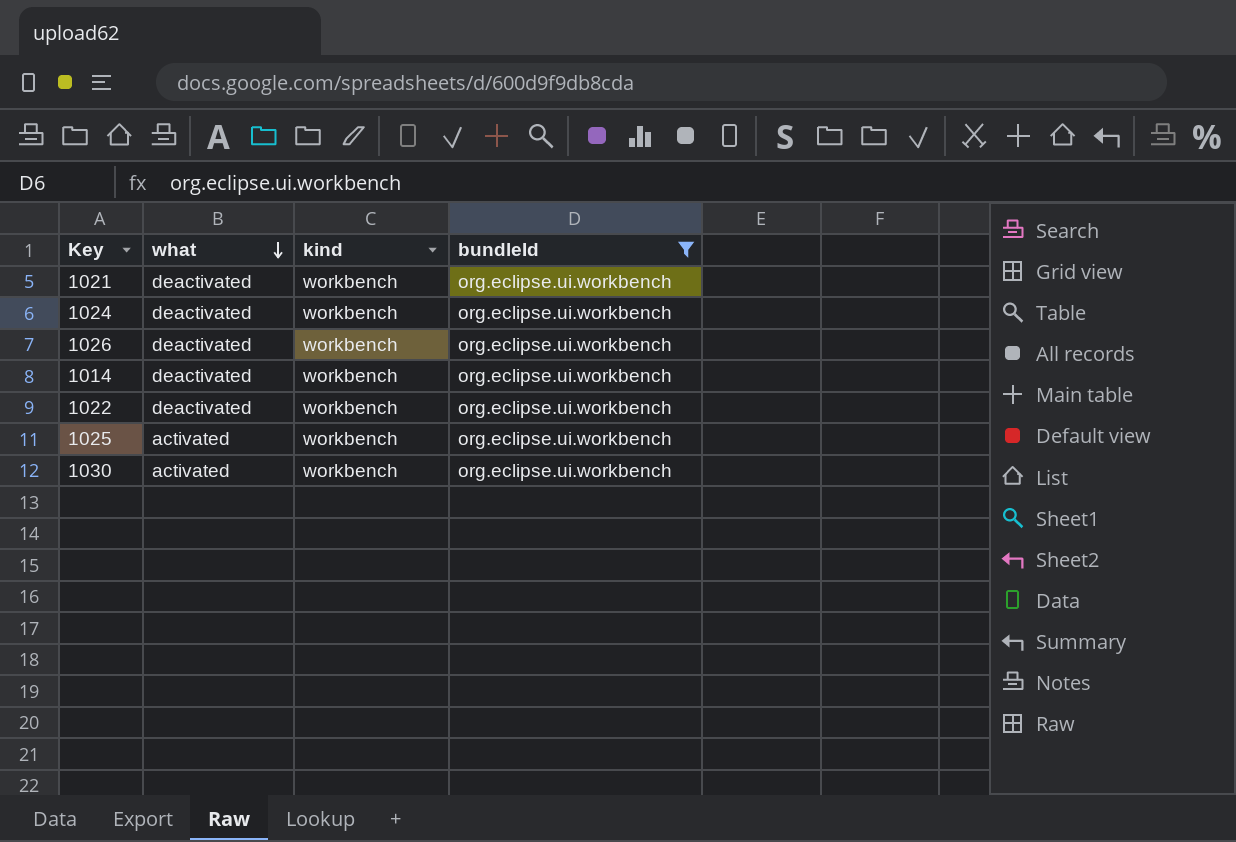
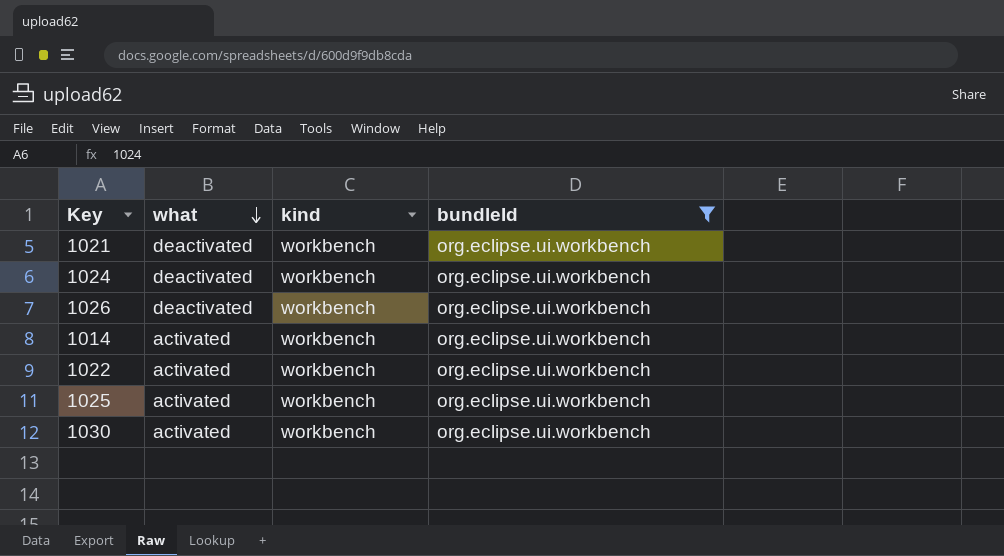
1014 | what: deactivated -> activated
1022 | what: deactivated -> activated

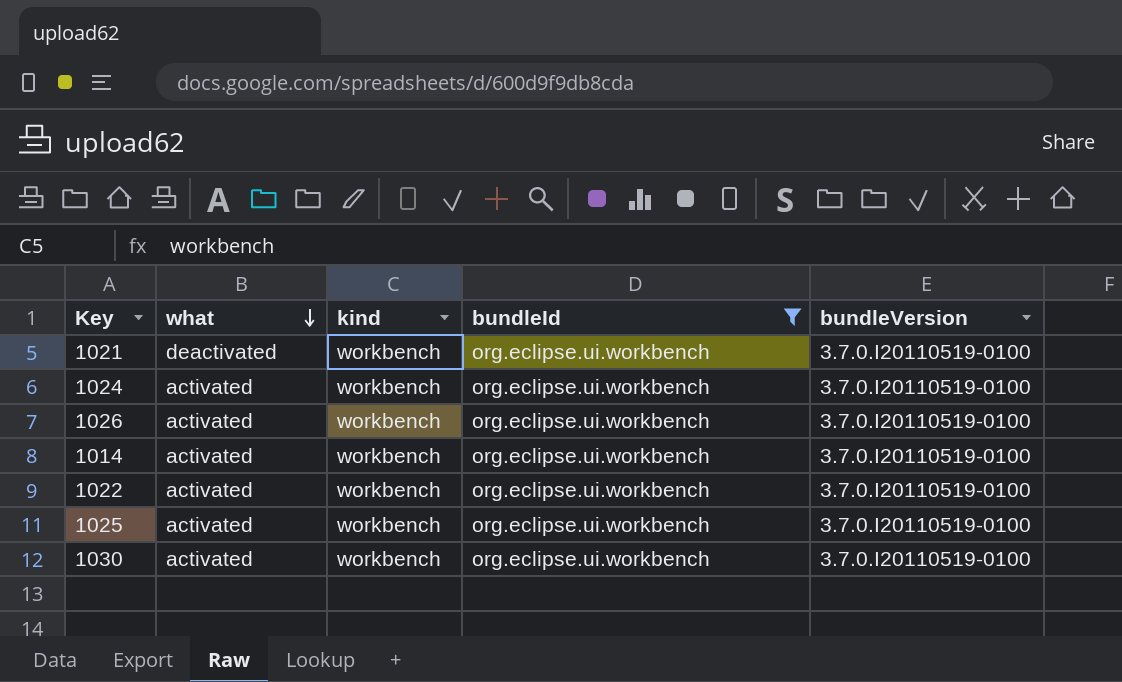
column bundleVersion | position: none -> 5
1024 | what: deactivated -> activated
1026 | what: deactivated -> activated

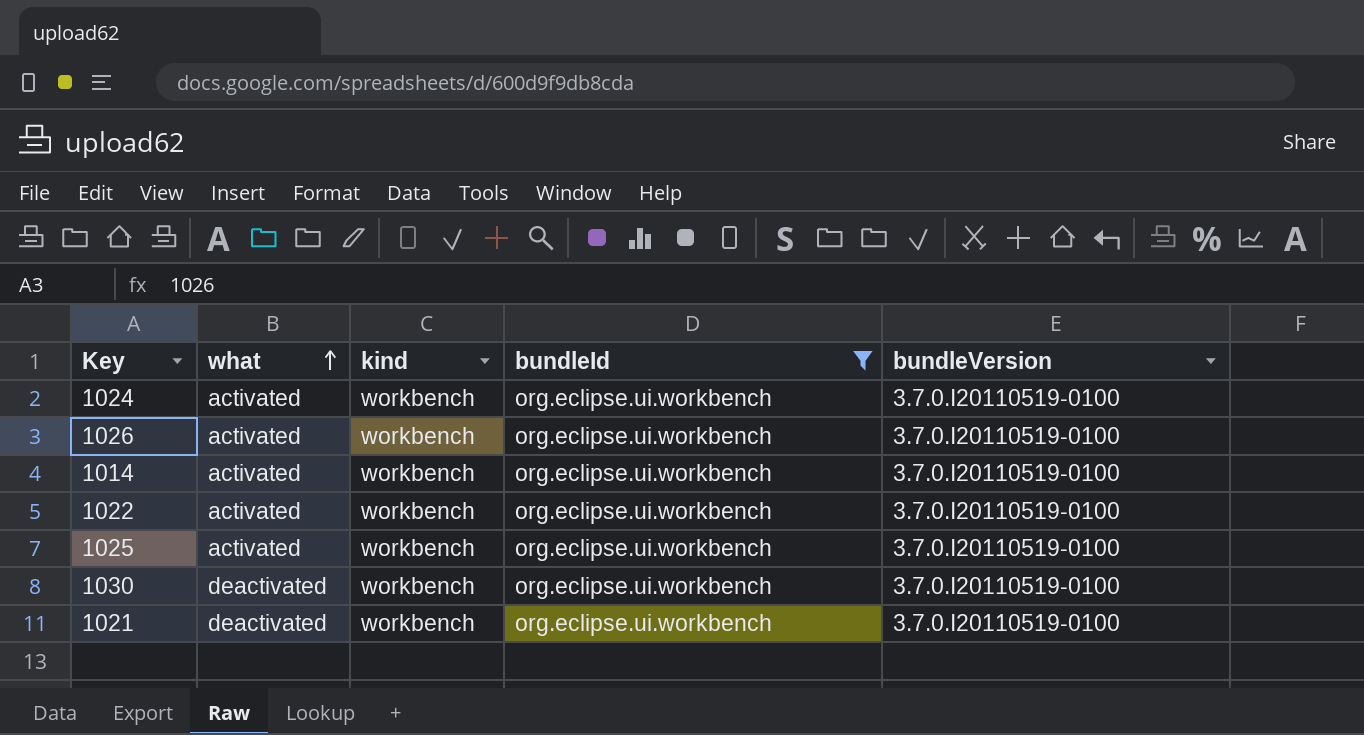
row order: what descending -> what ascending
1030 | what: activated -> deactivated

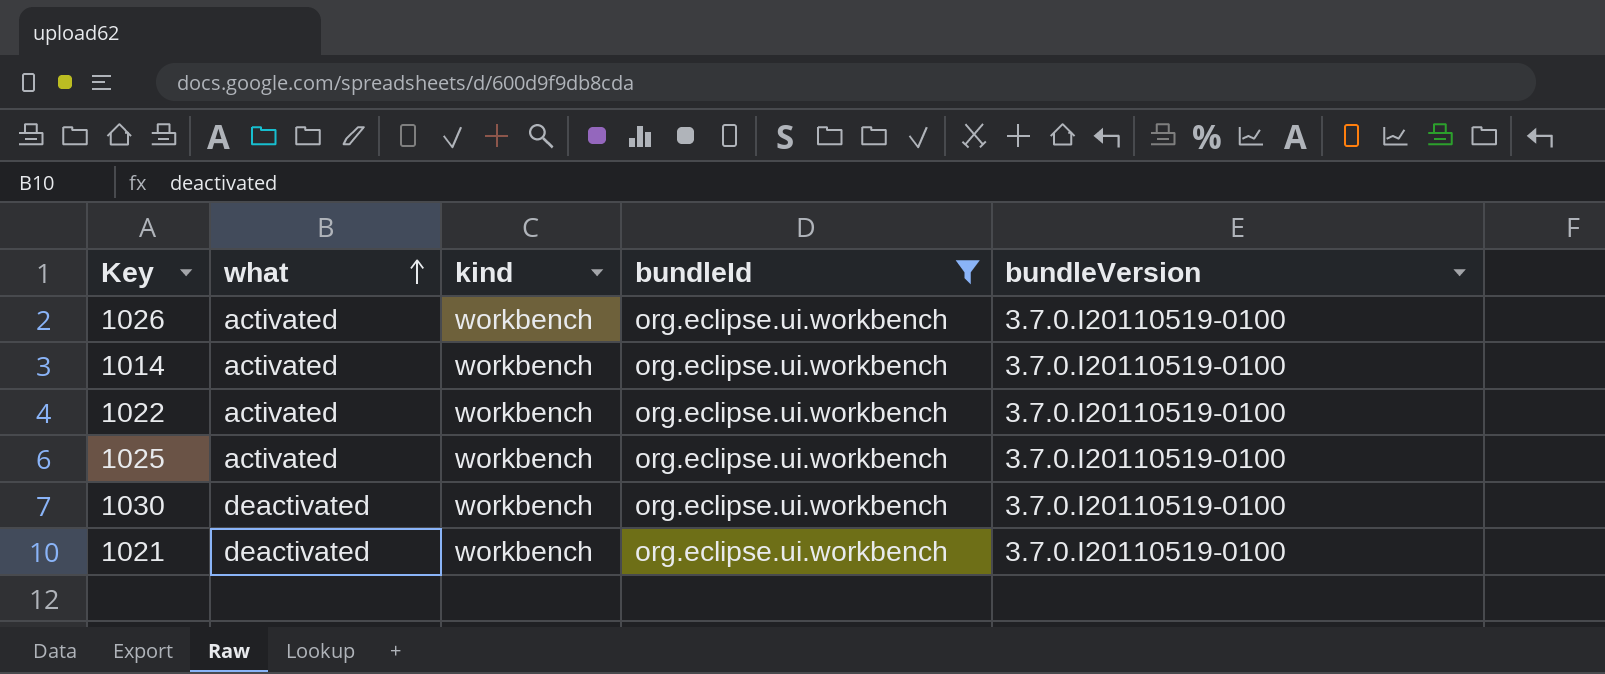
row 1024: activated | workbench | org.eclipse.ui.workbench | 3.7.0.I20110519-0100 -> none

